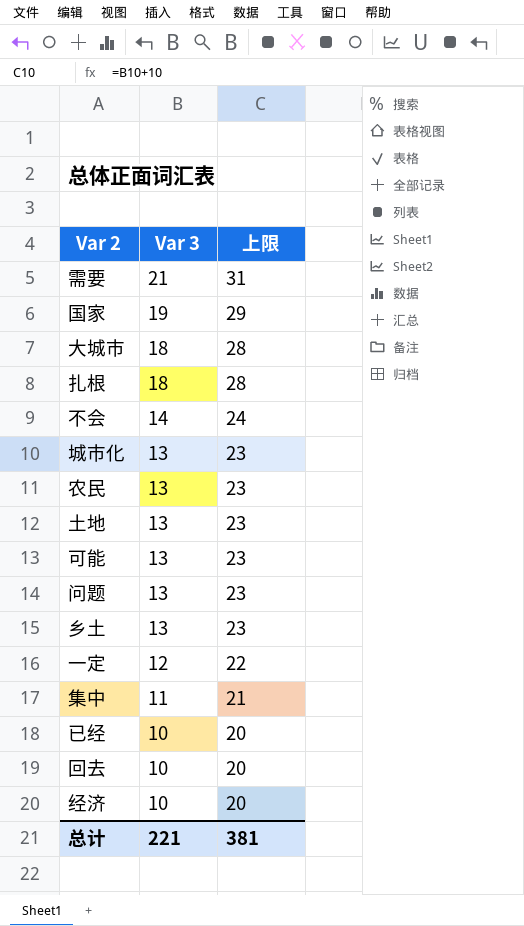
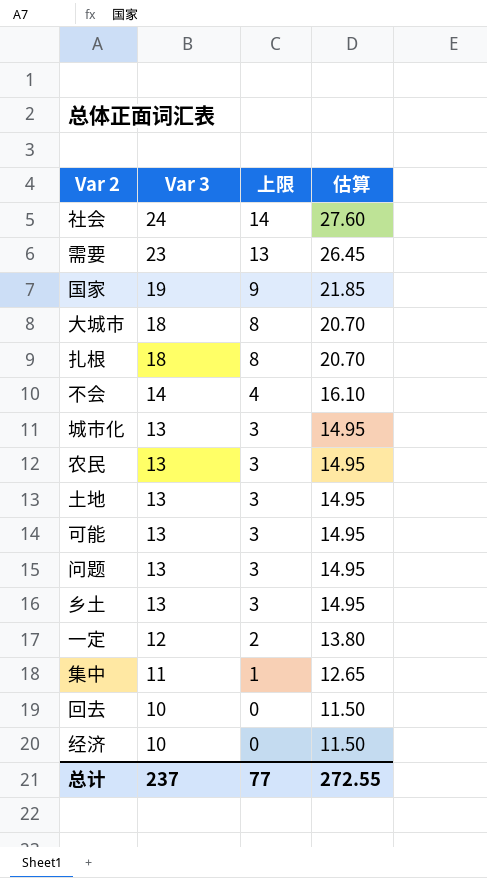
column 上限 | formula: [Var 3] + 10 -> [Var 3] - 10
column 估算 | formula: none -> [Var 3] * 1.15
row 已经: 10 | 20 -> none
row 社会: none -> 24 | 14 | 27.60
需要 | Var 3: 21 -> 23
总计 | Var 3: 221 -> 237
总计 | 上限: 381 -> 77

